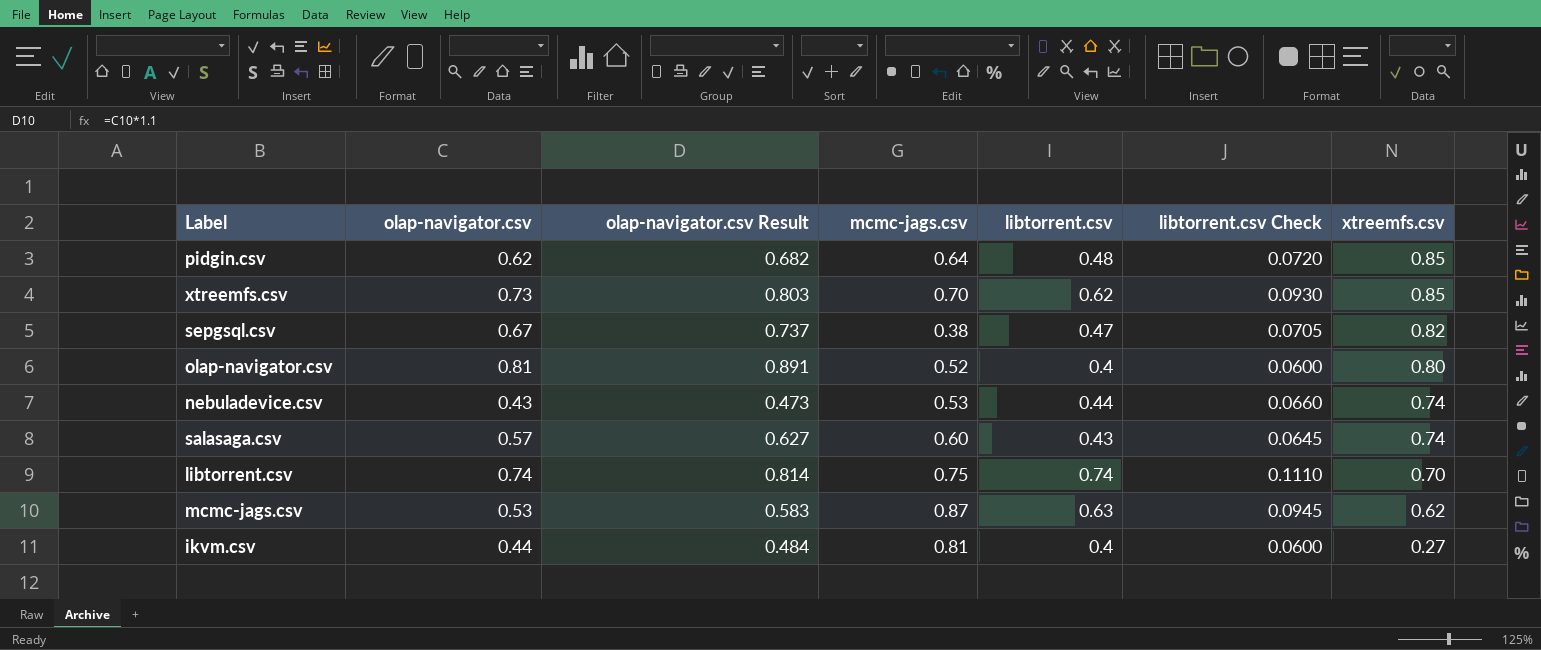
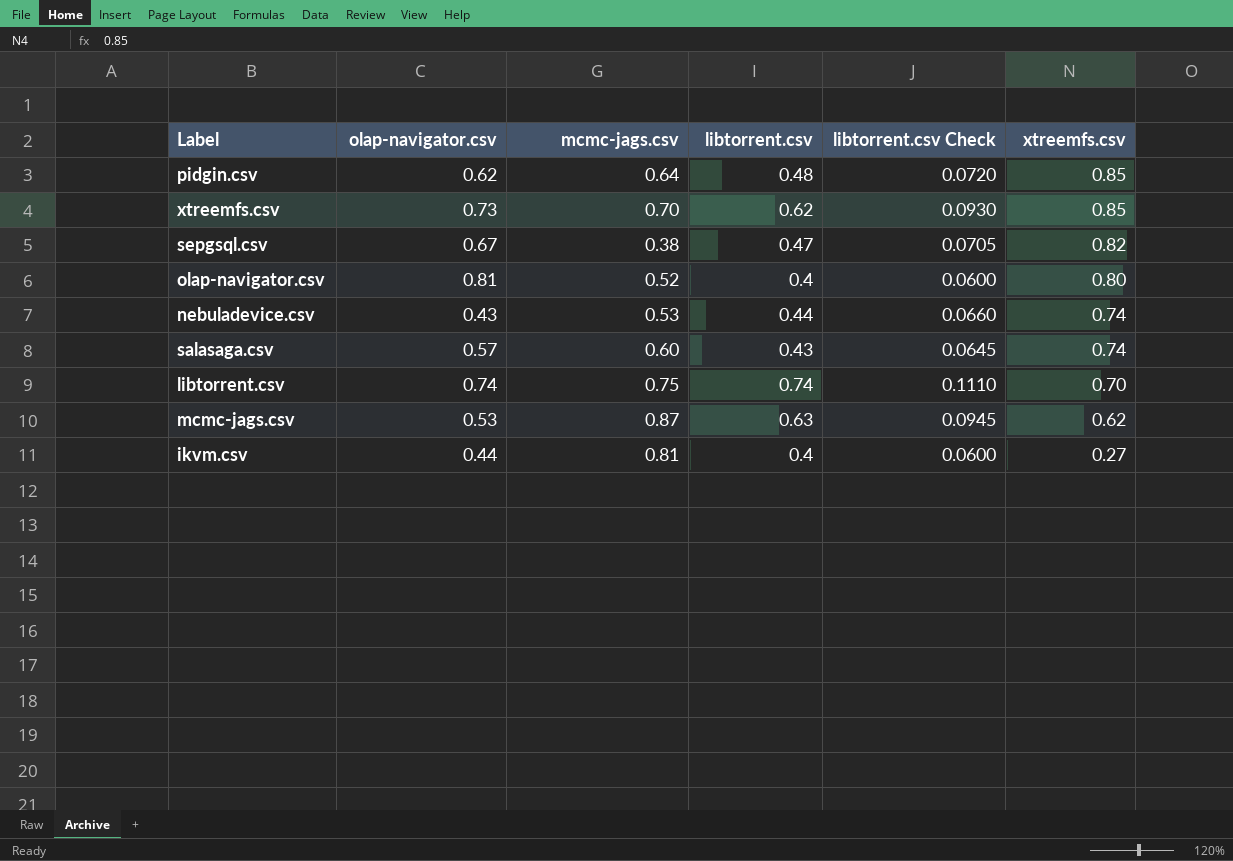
column olap-navigator.csv Result | formula: [olap-navigator.csv] * 1.1 -> none

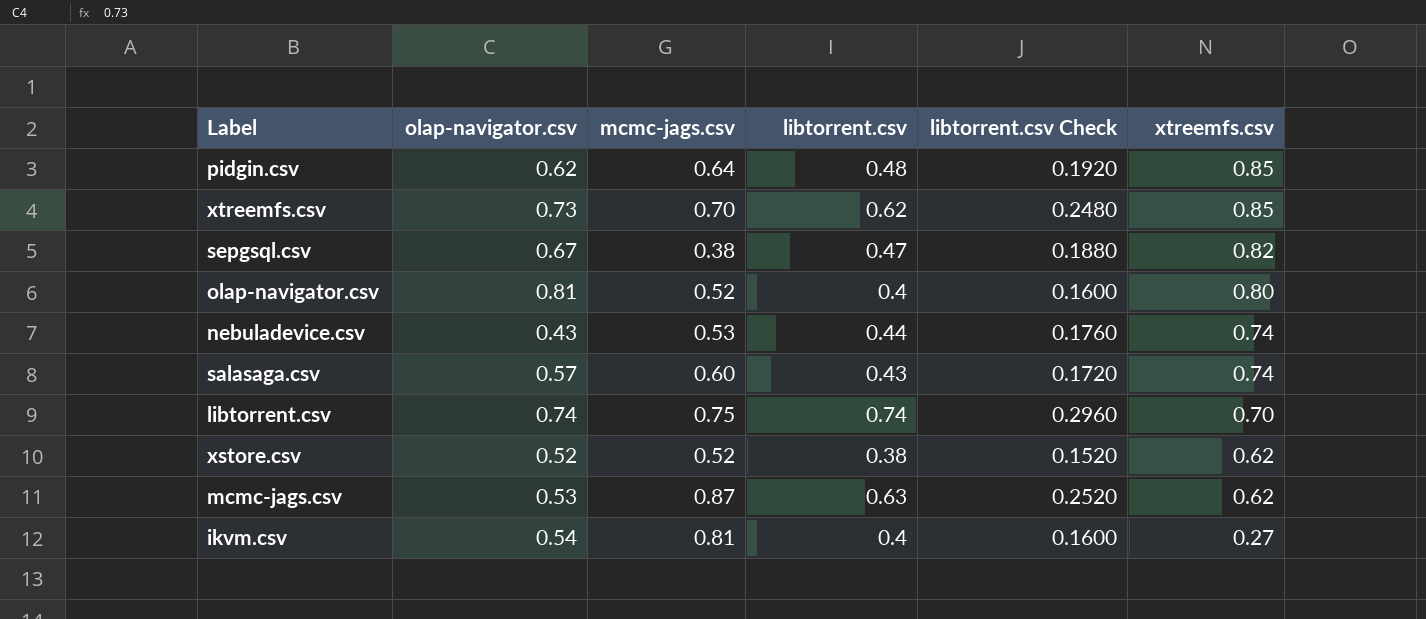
column libtorrent.csv Check | formula: [libtorrent.csv] * 0.15 -> [libtorrent.csv] * 0.4
row xstore.csv: none -> 0.52 | 0.52 | 0.38 | 0.1520 | 0.62
ikvm.csv | olap-navigator.csv: 0.44 -> 0.54

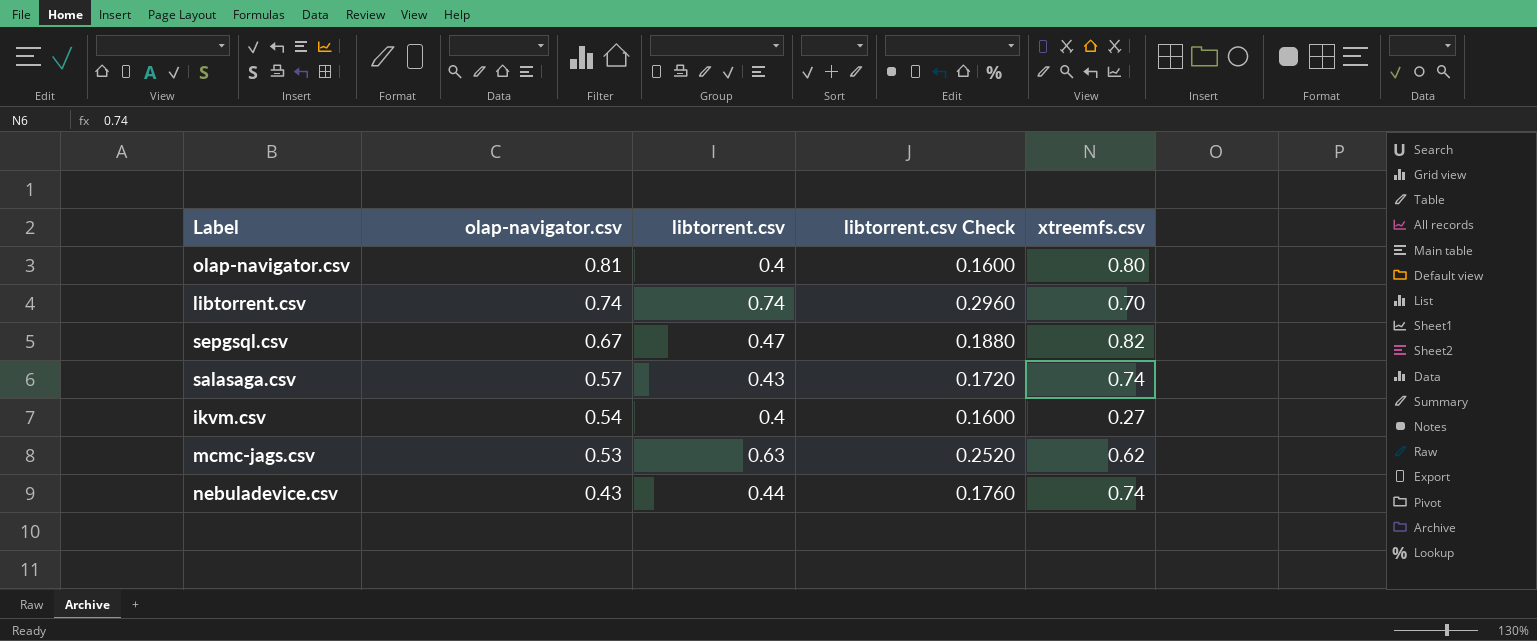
row order: xtreemfs.csv descending -> olap-navigator.csv descending
column mcmc-jags.csv | position: 3 -> none
row pidgin.csv: 0.62 | 0.64 | 0.48 | 0.1920 | 0.85 -> none
row xtreemfs.csv: 0.73 | 0.70 | 0.62 | 0.2480 | 0.85 -> none
row xstore.csv: 0.52 | 0.52 | 0.38 | 0.1520 | 0.62 -> none

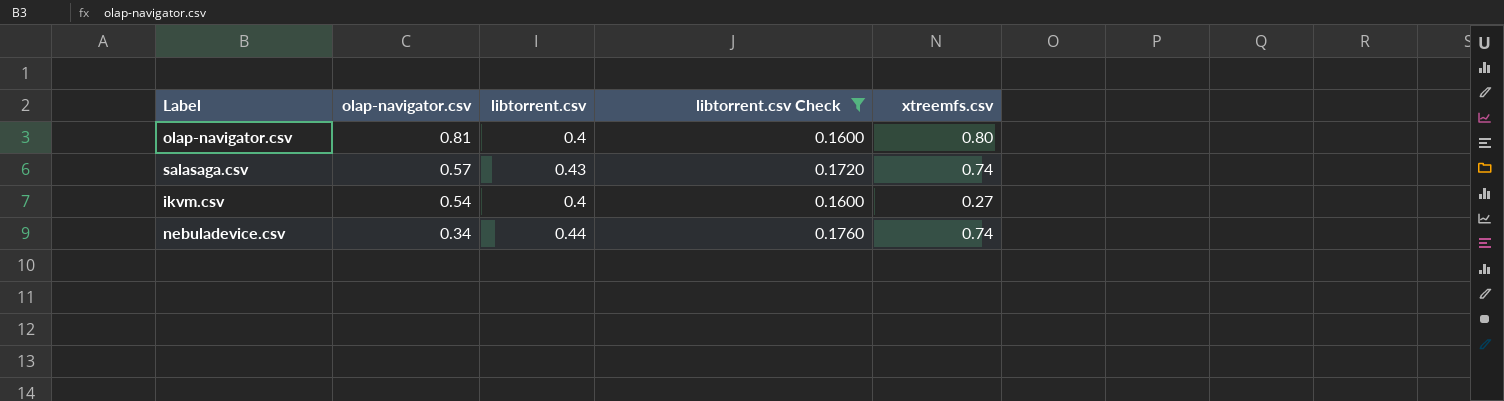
filter: none -> libtorrent.csv Check <= 0.1760
nebuladevice.csv | olap-navigator.csv: 0.43 -> 0.34

